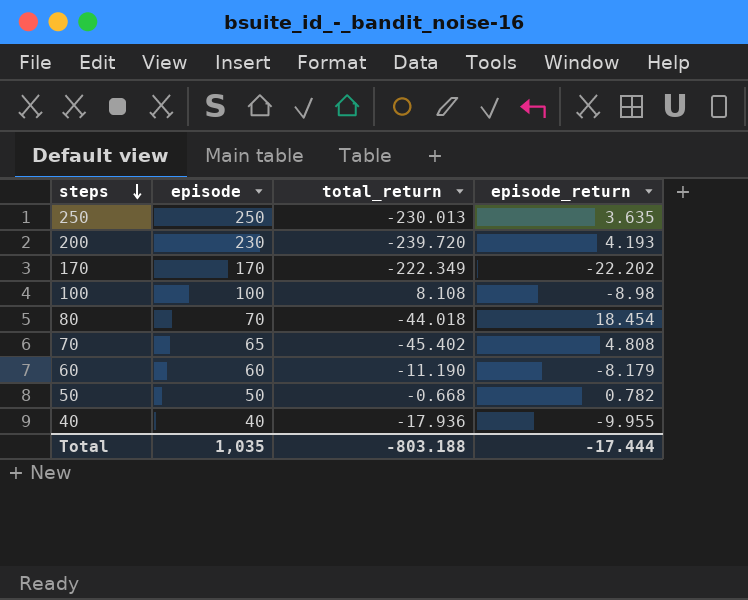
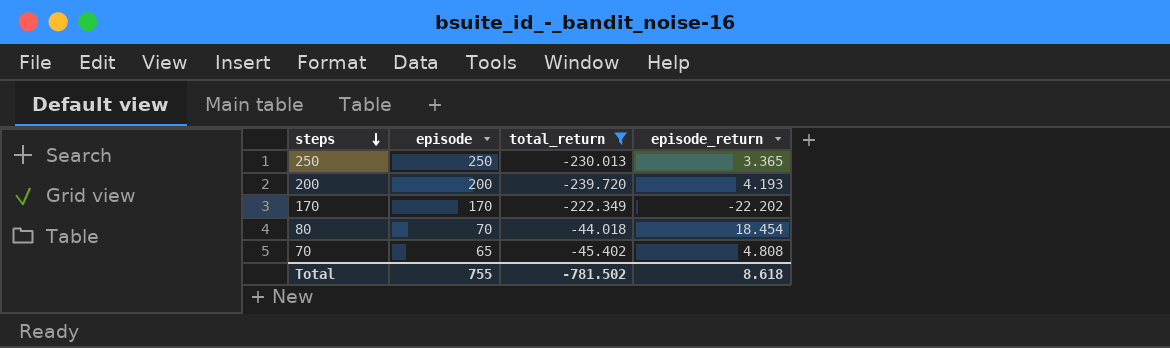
filter: none -> total_return <= -44.018
250 | episode_return: 3.635 -> 3.365
200 | episode: 230 -> 200
Total | episode: 1,035 -> 755
Total | total_return: -803.188 -> -781.502
Total | episode_return: -17.444 -> 8.618

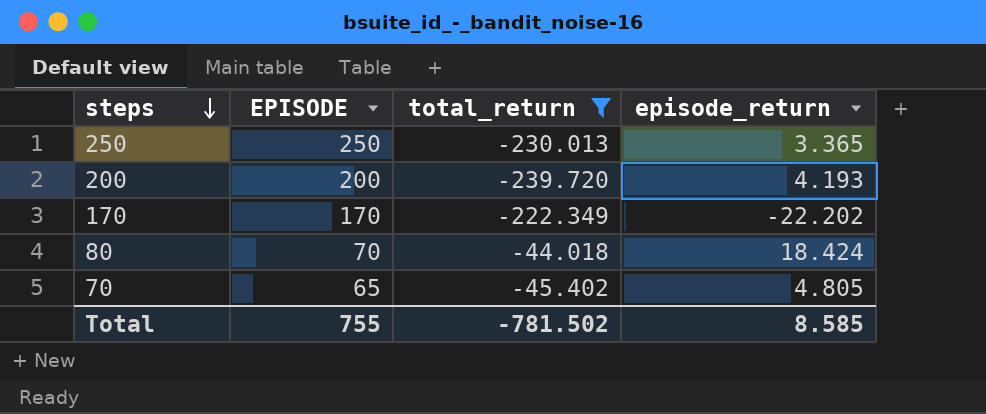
column name: episode -> EPISODE
80 | episode_return: 18.454 -> 18.424
70 | episode_return: 4.808 -> 4.805
Total | episode_return: 8.618 -> 8.585

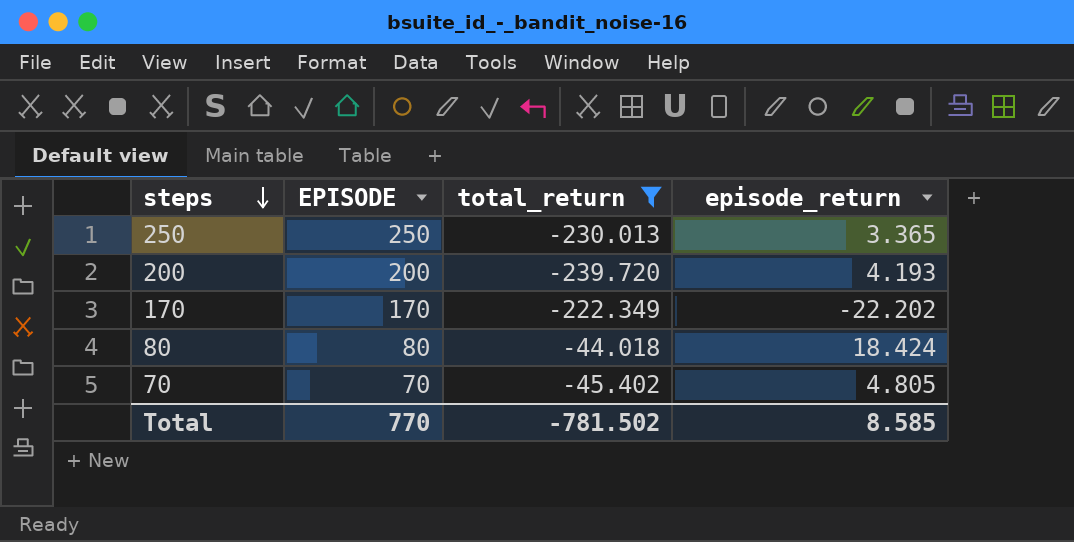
80 | EPISODE: 70 -> 80
70 | EPISODE: 65 -> 70
Total | EPISODE: 755 -> 770

